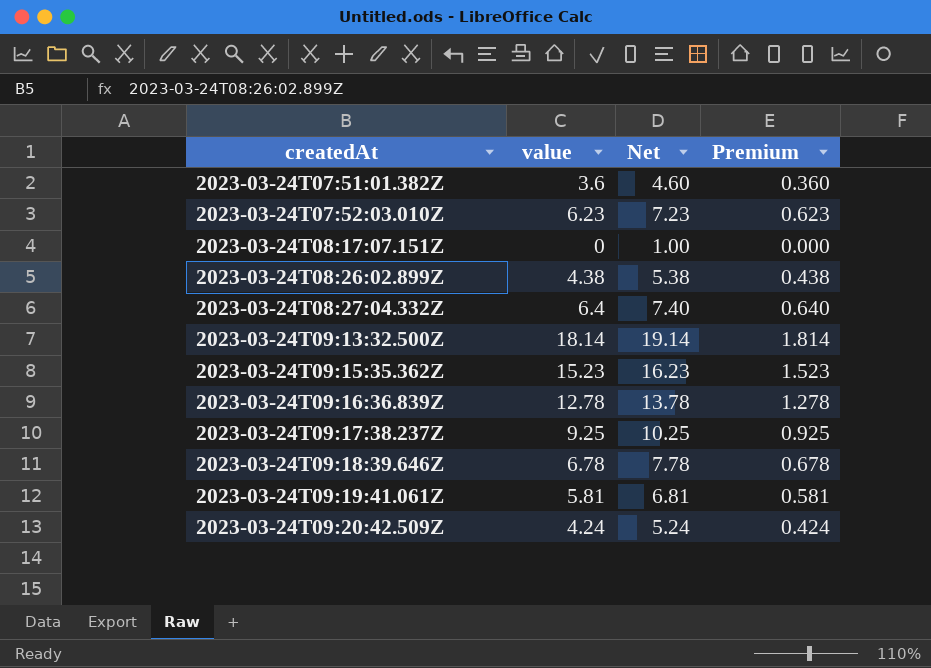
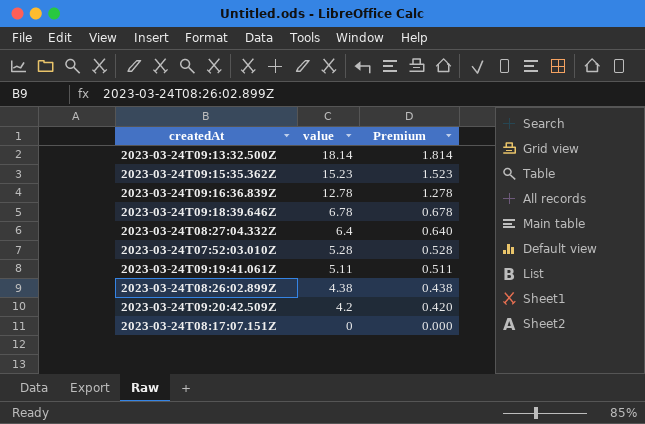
row order: createdAt ascending -> value descending
column Net | formula: [value] + 1 -> none
row 2023-03-24T07:51:01.382Z: 3.6 | 4.60 | 0.360 -> none
row 2023-03-24T09:17:38.237Z: 9.25 | 10.25 | 0.925 -> none
2023-03-24T07:52:03.010Z | value: 6.23 -> 5.28
2023-03-24T07:52:03.010Z | Premium: 0.623 -> 0.528
2023-03-24T09:19:41.061Z | value: 5.81 -> 5.11
2023-03-24T09:19:41.061Z | Premium: 0.581 -> 0.511
2023-03-24T09:20:42.509Z | value: 4.24 -> 4.2
2023-03-24T09:20:42.509Z | Premium: 0.424 -> 0.420

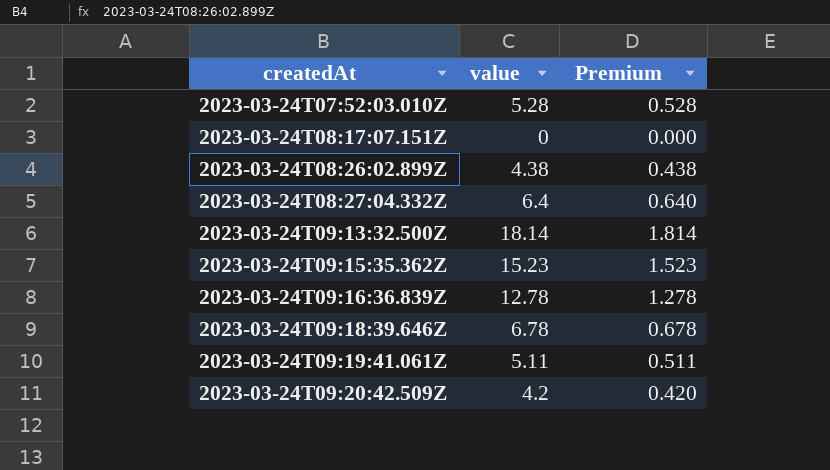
row order: value descending -> createdAt ascending

